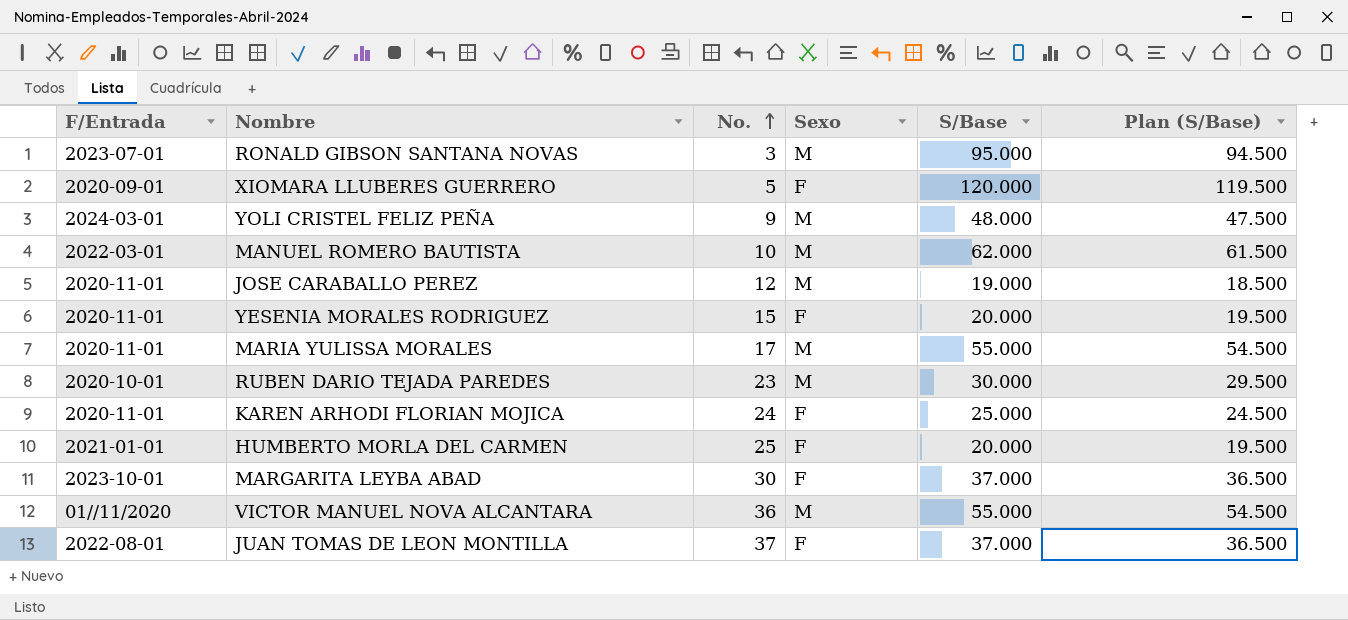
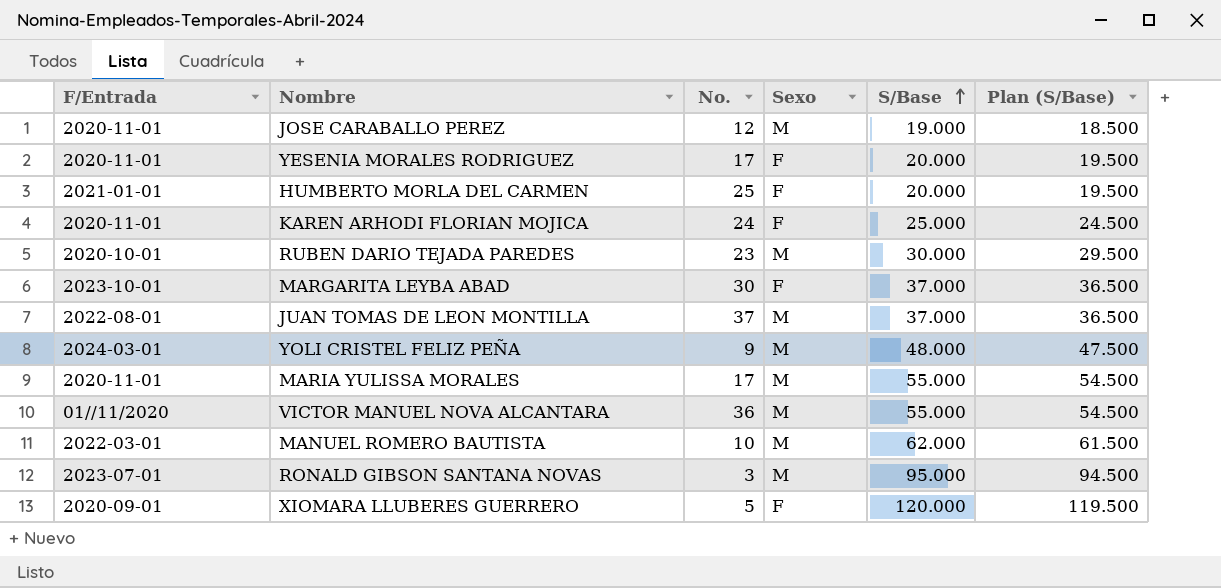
row order: No. ascending -> S/Base ascending
YESENIA MORALES RODRIGUEZ | No.: 15 -> 17
JUAN TOMAS DE LEON MONTILLA | Sexo: F -> M

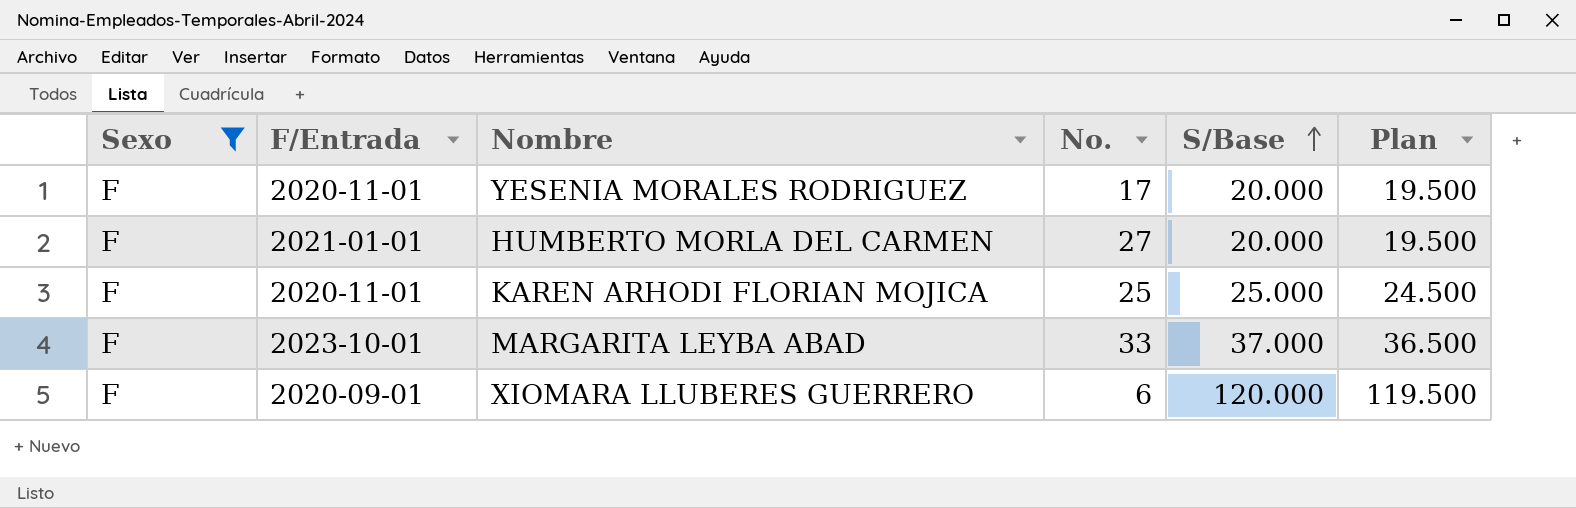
filter: none -> Sexo = F
column Sexo | position: 4 -> 1
column name: Plan (S/Base) -> Plan
HUMBERTO MORLA DEL CARMEN | No.: 25 -> 27
KAREN ARHODI FLORIAN MOJICA | No.: 24 -> 25
MARGARITA LEYBA ABAD | No.: 30 -> 33
XIOMARA LLUBERES GUERRERO | No.: 5 -> 6

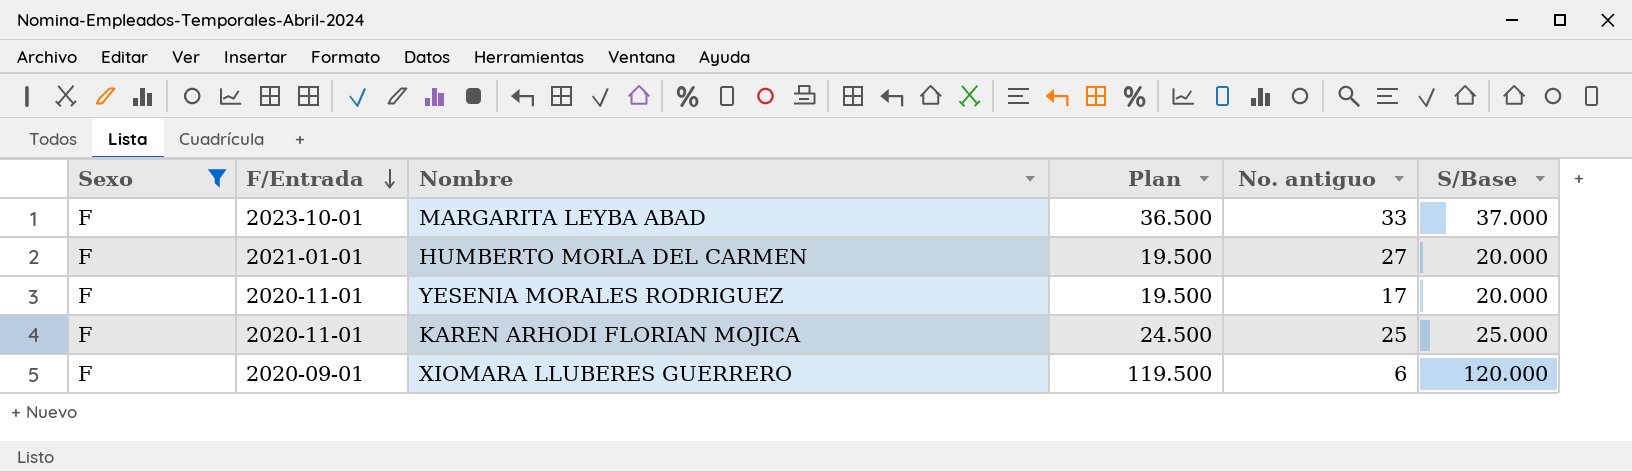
row order: S/Base ascending -> F/Entrada descending
column Plan | position: 6 -> 4
column name: No. -> No. antiguo

